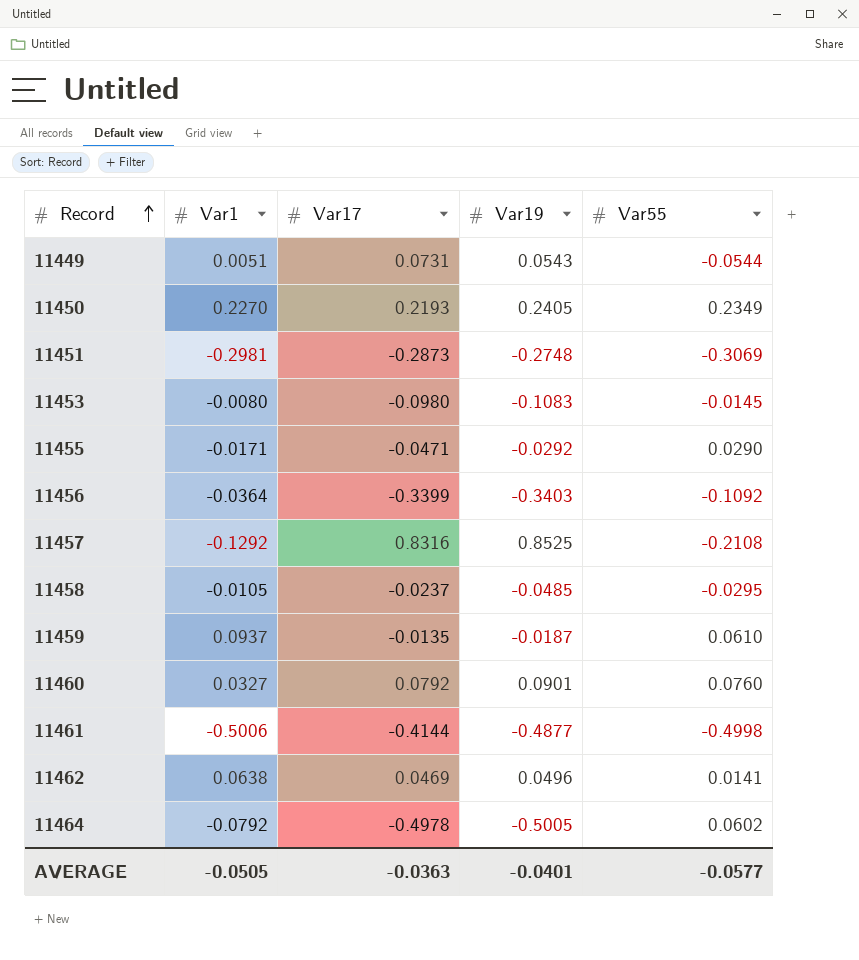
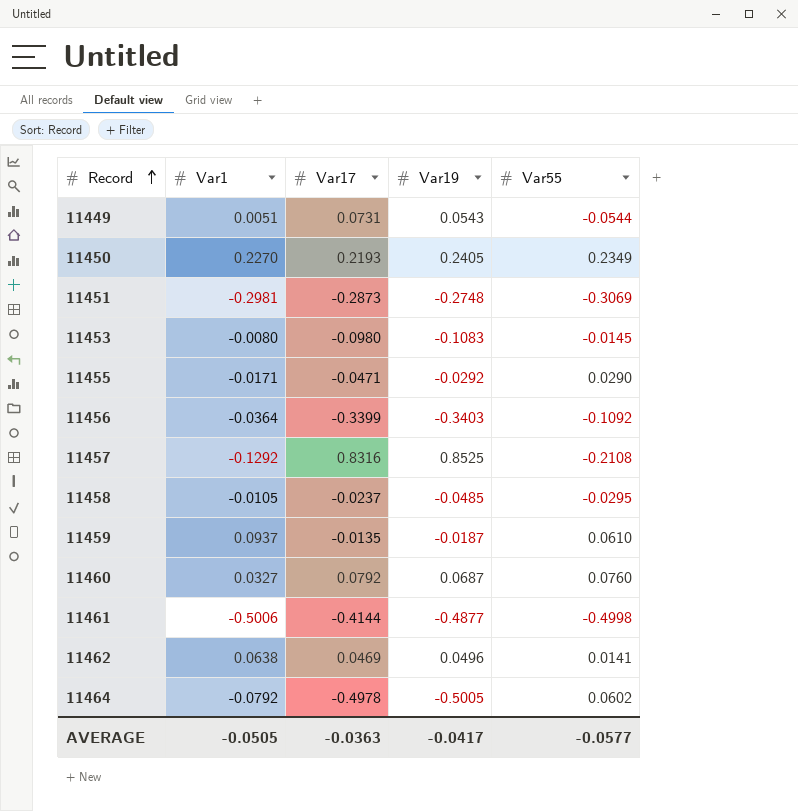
11460 | Var19: 0.0901 -> 0.0687
AVERAGE | Var19: -0.0401 -> -0.0417

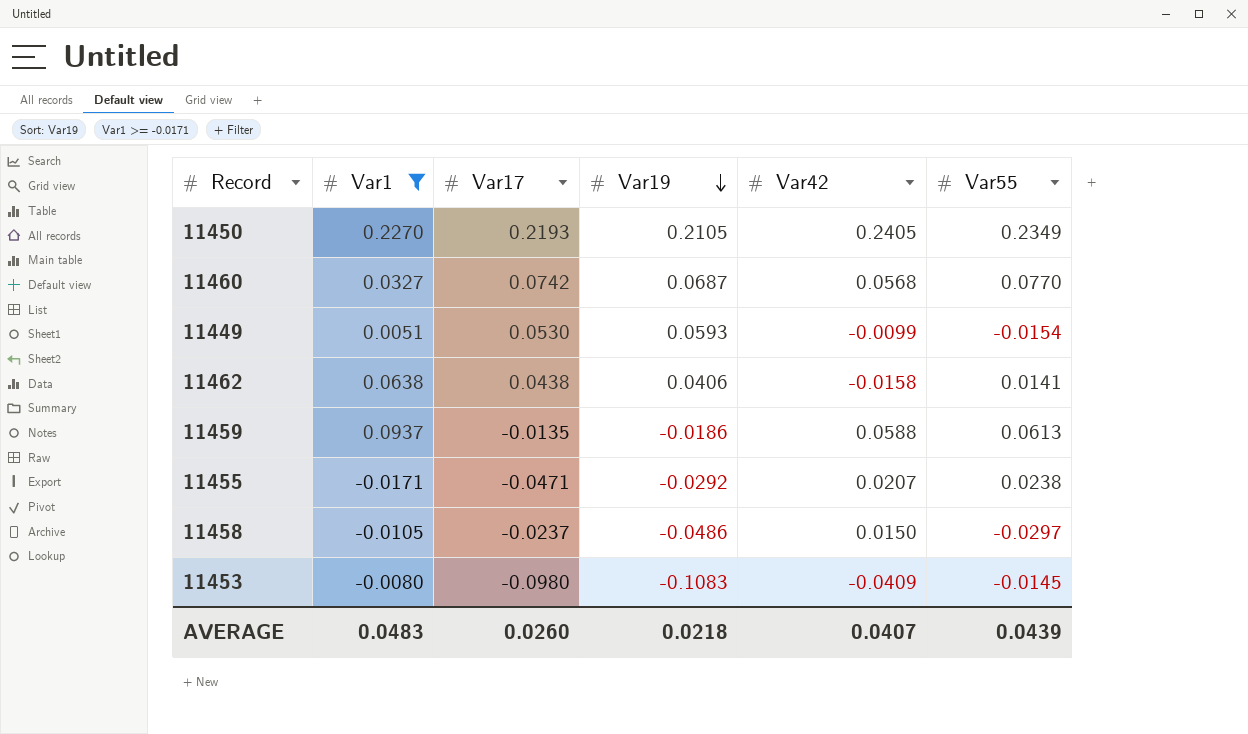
filter: none -> Var1 >= -0.0171
row order: Record ascending -> Var19 descending
column Var42 | position: none -> 5
11450 | Var19: 0.2405 -> 0.2105
11460 | Var17: 0.0792 -> 0.0742
11460 | Var55: 0.0760 -> 0.0770
11449 | Var17: 0.0731 -> 0.0530
11449 | Var19: 0.0543 -> 0.0593
11449 | Var55: -0.0544 -> -0.0154
11462 | Var17: 0.0469 -> 0.0438
11462 | Var19: 0.0496 -> 0.0406
11459 | Var19: -0.0187 -> -0.0186
11459 | Var55: 0.0610 -> 0.0613
11455 | Var55: 0.0290 -> 0.0238
11458 | Var19: -0.0485 -> -0.0486
11458 | Var55: -0.0295 -> -0.0297
AVERAGE | Var1: -0.0505 -> 0.0483
AVERAGE | Var17: -0.0363 -> 0.0260
AVERAGE | Var19: -0.0417 -> 0.0218
AVERAGE | Var55: -0.0577 -> 0.0439

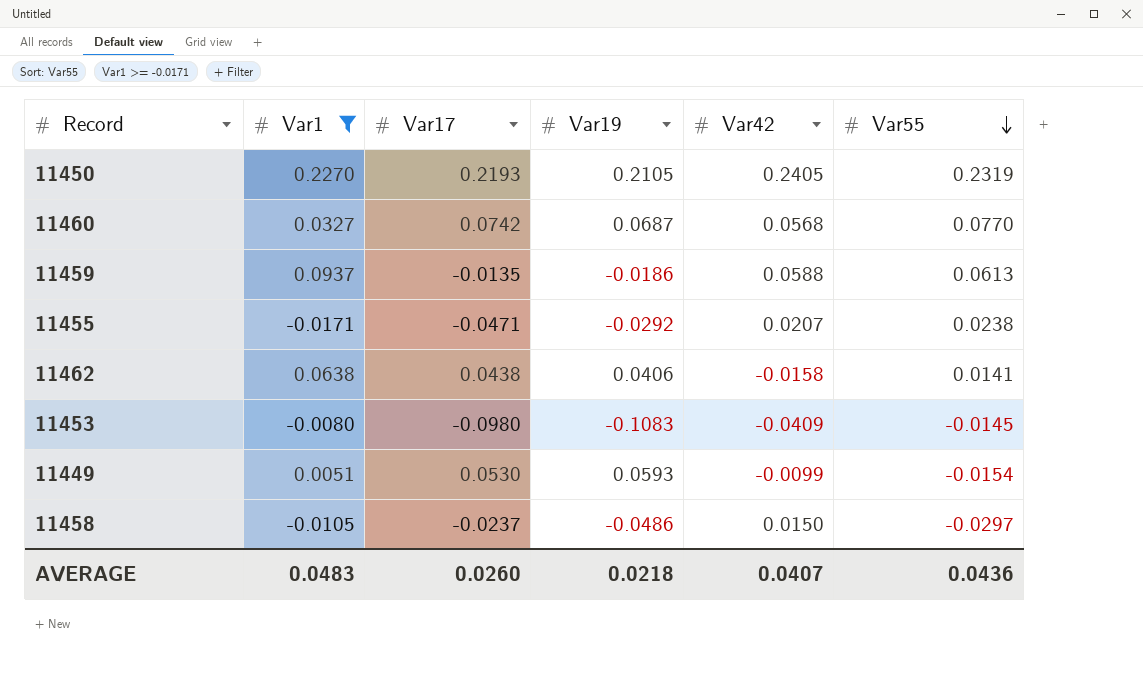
row order: Var19 descending -> Var55 descending
11450 | Var55: 0.2349 -> 0.2319
AVERAGE | Var55: 0.0439 -> 0.0436

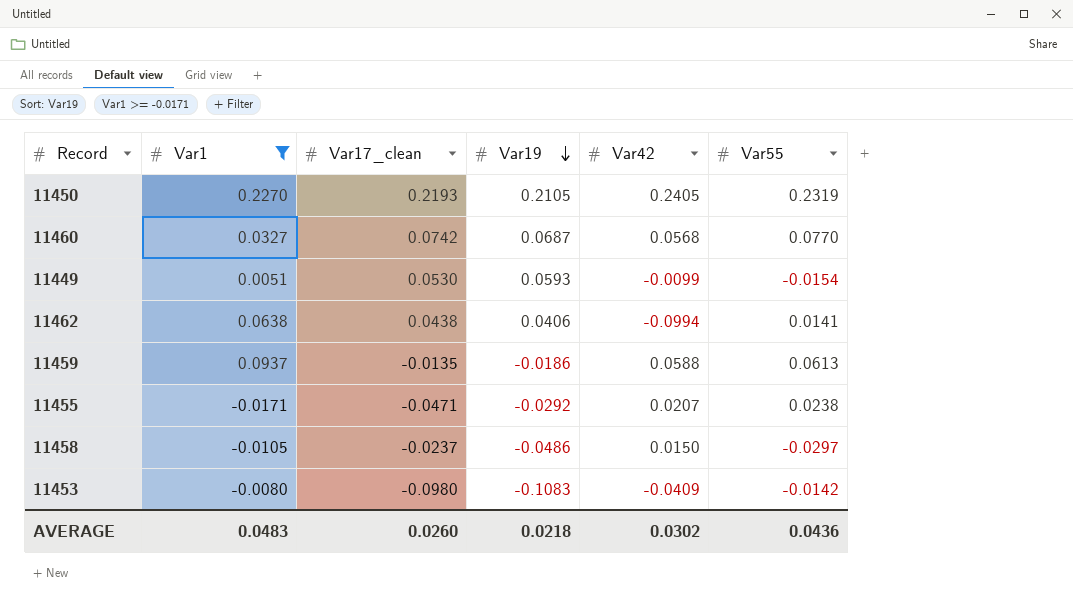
row order: Var55 descending -> Var19 descending
column name: Var17 -> Var17_clean
11462 | Var42: -0.0158 -> -0.0994
11453 | Var55: -0.0145 -> -0.0142
AVERAGE | Var42: 0.0407 -> 0.0302

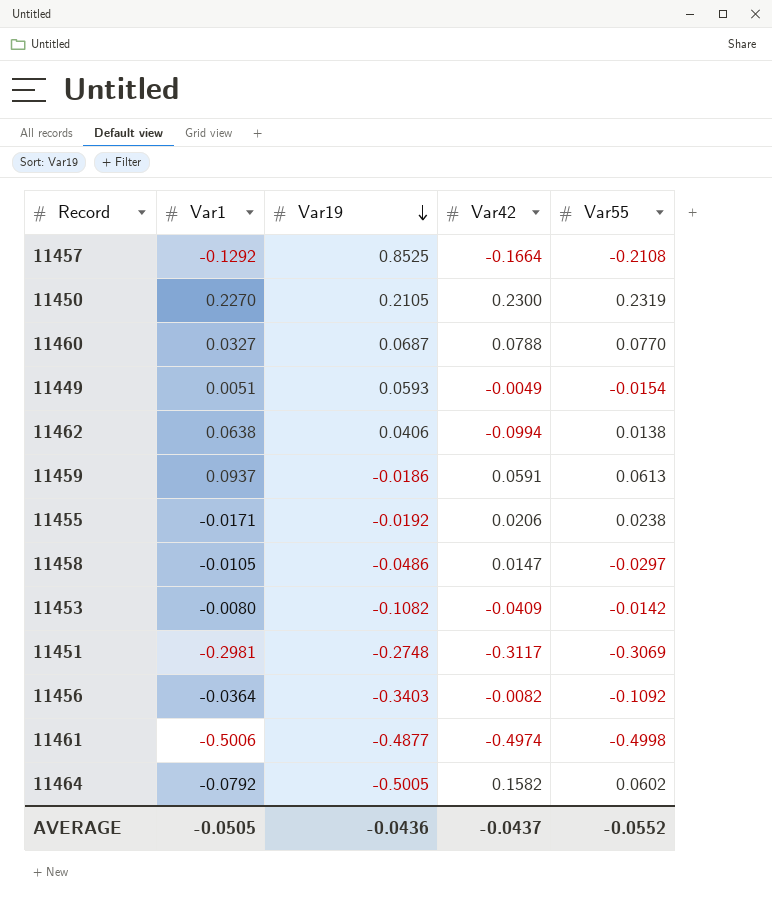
filter: Var1 >= -0.0171 -> none
column Var17_clean | position: 3 -> none
11450 | Var42: 0.2405 -> 0.2300
11460 | Var42: 0.0568 -> 0.0788
11449 | Var42: -0.0099 -> -0.0049
11462 | Var55: 0.0141 -> 0.0138
11459 | Var42: 0.0588 -> 0.0591
11455 | Var19: -0.0292 -> -0.0192
11455 | Var42: 0.0207 -> 0.0206
11458 | Var42: 0.0150 -> 0.0147
11453 | Var19: -0.1083 -> -0.1082
AVERAGE | Var1: 0.0483 -> -0.0505
AVERAGE | Var19: 0.0218 -> -0.0436
AVERAGE | Var42: 0.0302 -> -0.0437
AVERAGE | Var55: 0.0436 -> -0.0552

